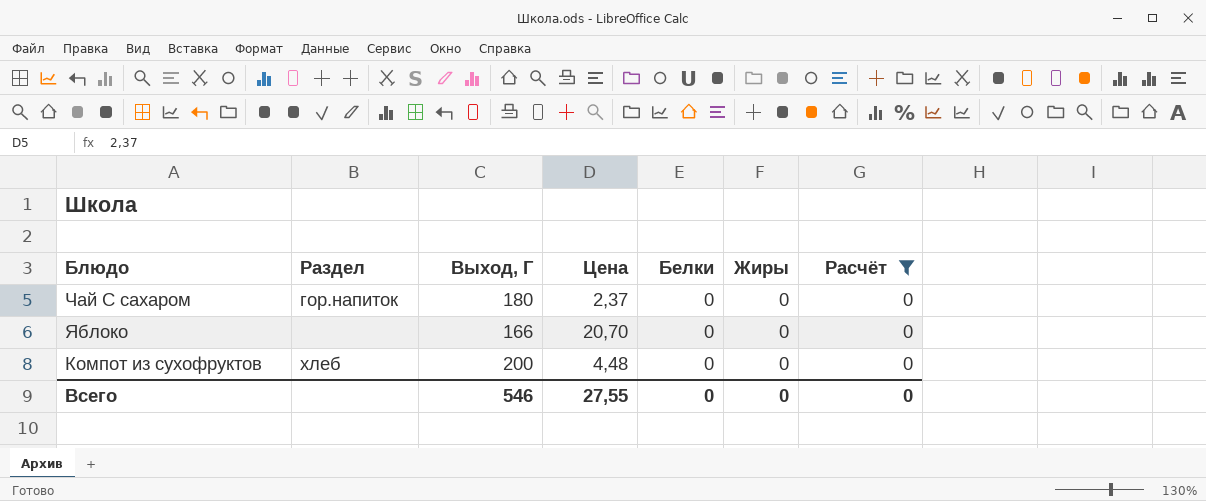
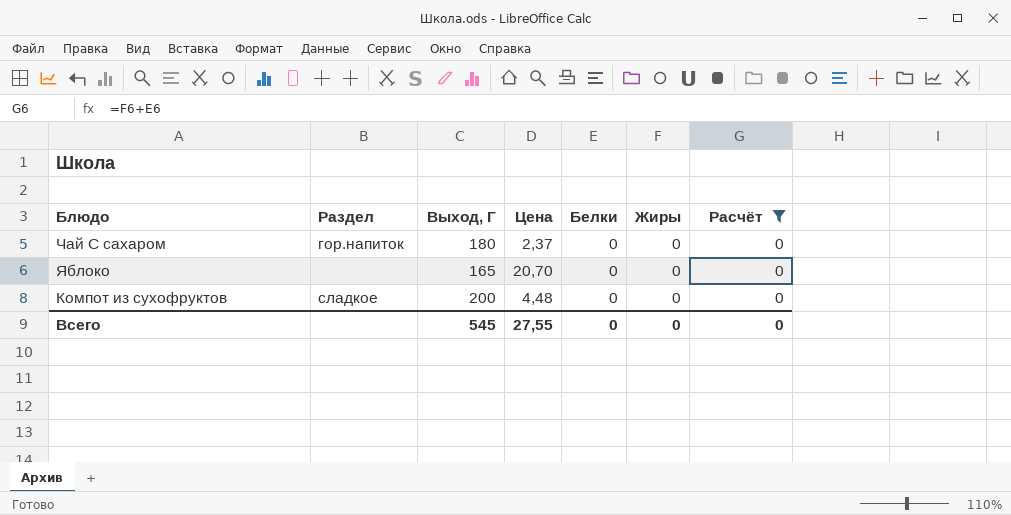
Яблоко | Выход, Г: 166 -> 165
Компот из сухофруктов | Раздел: хлеб -> сладкое
Всего | Выход, Г: 546 -> 545

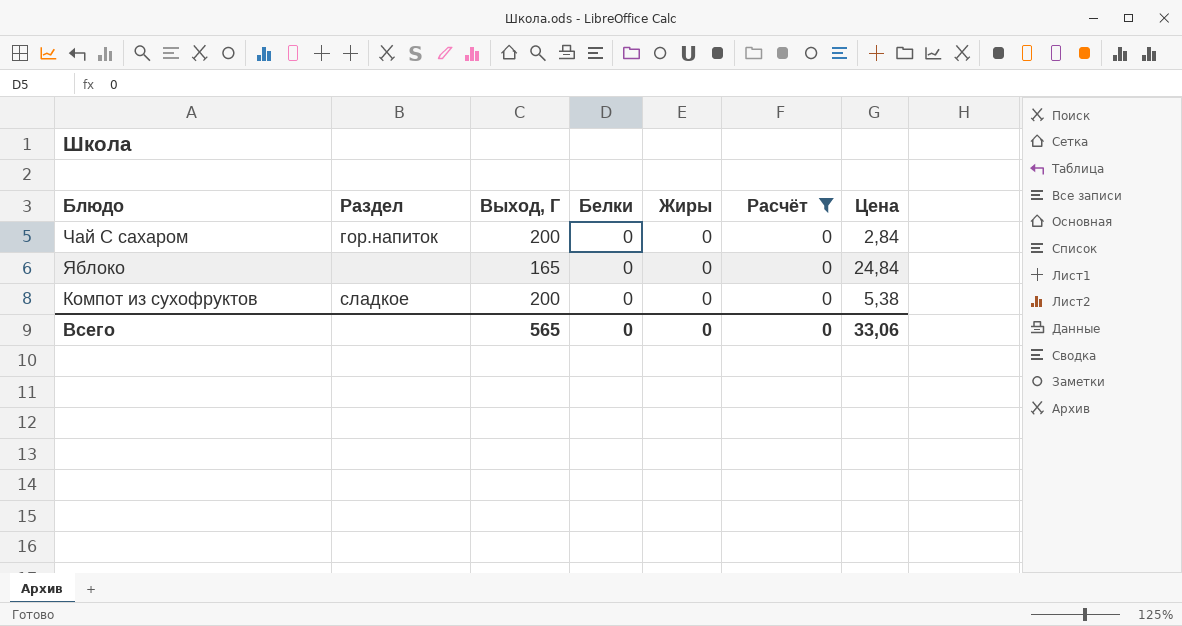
column Цена | position: 4 -> 7
Чай С сахаром | Выход, Г: 180 -> 200
Чай С сахаром | Цена: 2,37 -> 2,84
Яблоко | Цена: 20,70 -> 24,84
Компот из сухофруктов | Цена: 4,48 -> 5,38
Всего | Выход, Г: 545 -> 565
Всего | Цена: 27,55 -> 33,06

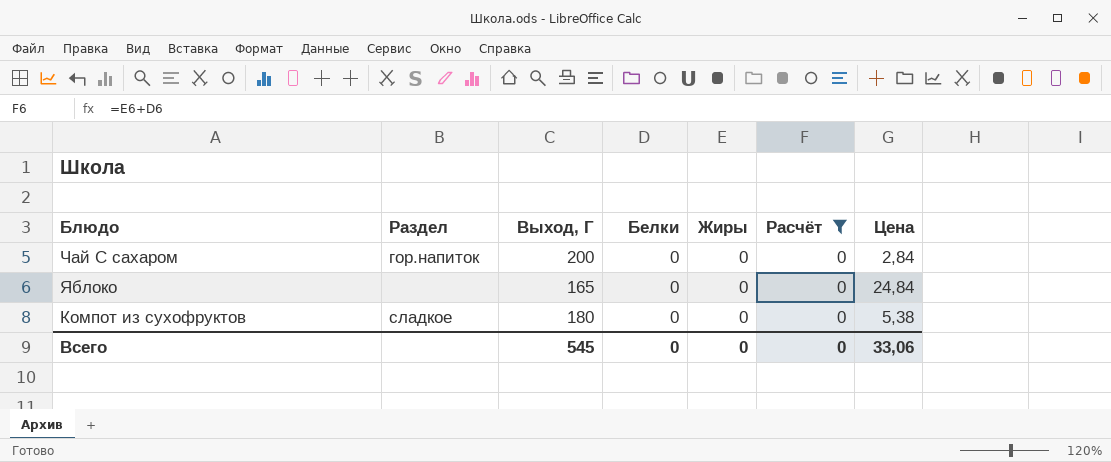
Компот из сухофруктов | Выход, Г: 200 -> 180
Всего | Выход, Г: 565 -> 545

